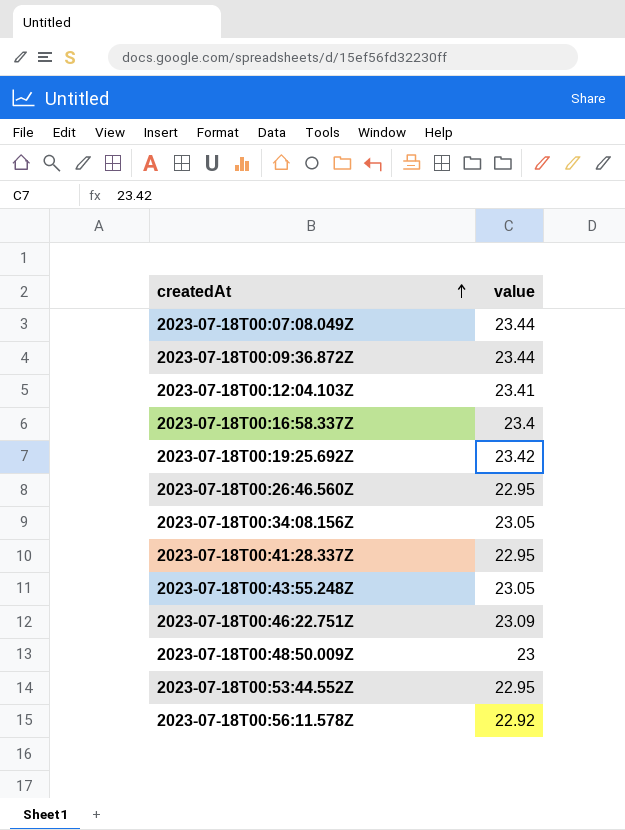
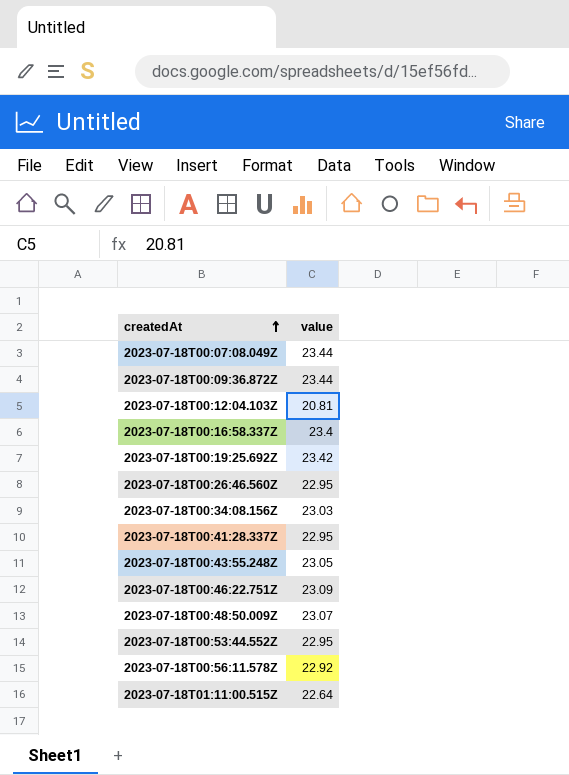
2023-07-18T00:12:04.103Z | value: 23.41 -> 20.81
2023-07-18T00:34:08.156Z | value: 23.05 -> 23.03
2023-07-18T00:48:50.009Z | value: 23 -> 23.07
row 2023-07-18T01:11:00.515Z: none -> 22.64

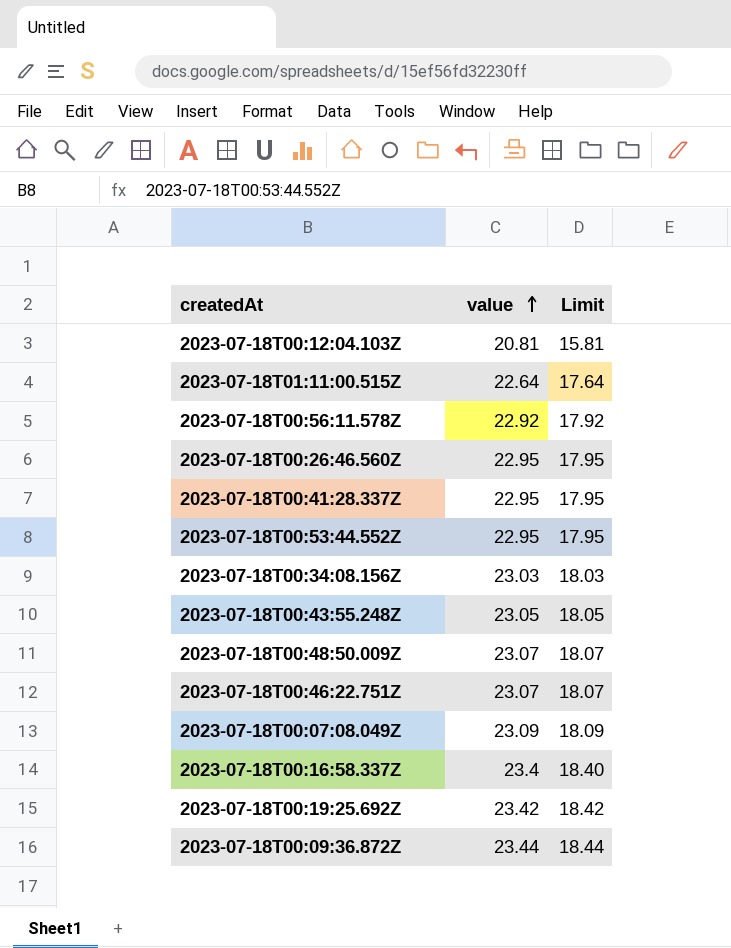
row order: createdAt ascending -> value ascending
column Limit | formula: none -> [value] - 5
2023-07-18T00:46:22.751Z | value: 23.09 -> 23.07
2023-07-18T00:07:08.049Z | value: 23.44 -> 23.09

